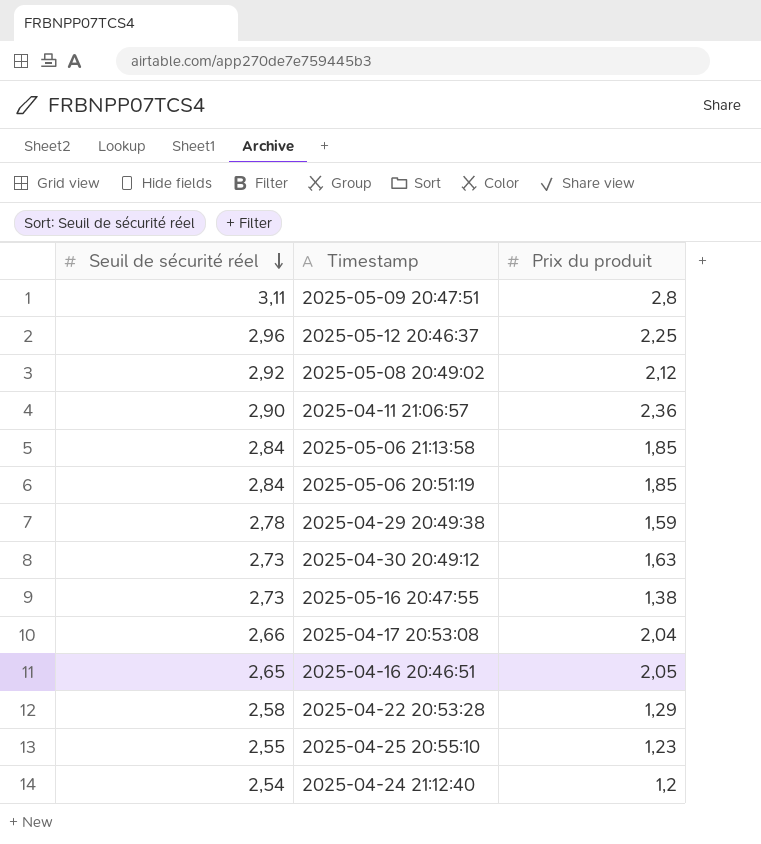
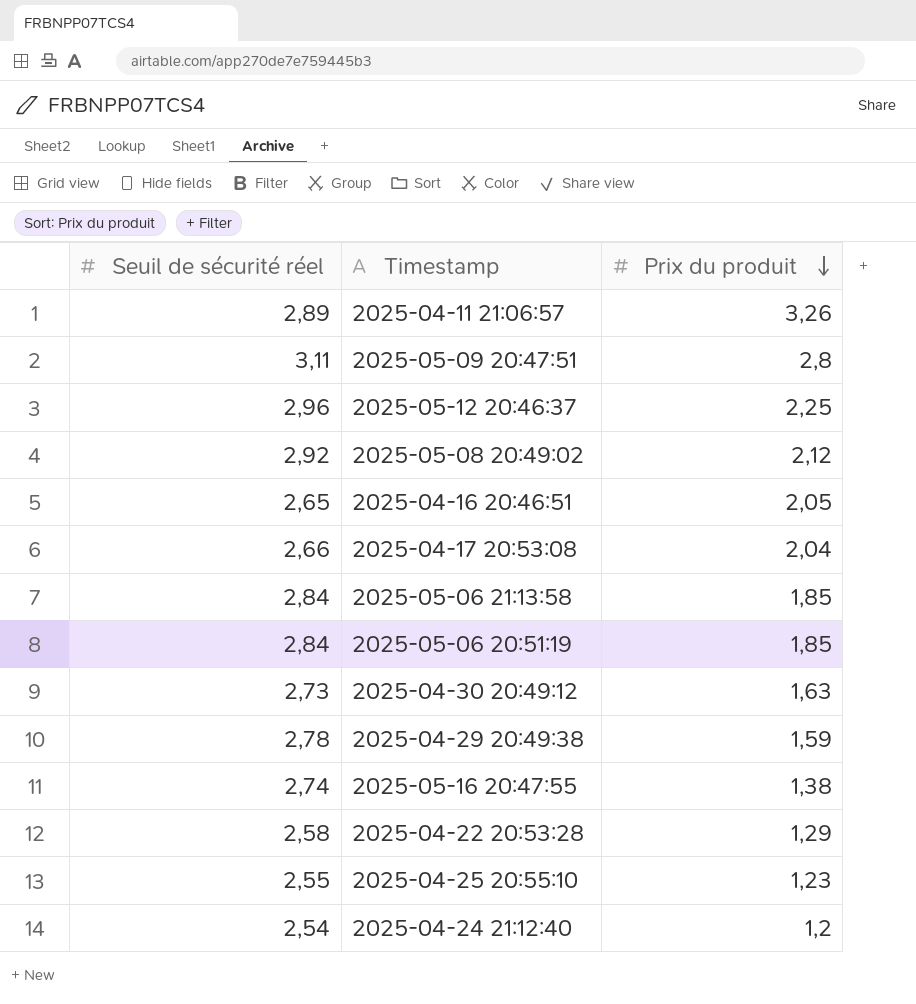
row order: Seuil de sécurité réel descending -> Prix du produit descending
2025-04-11 21:06:57 | Seuil de sécurité réel: 2,90 -> 2,89
2025-04-11 21:06:57 | Prix du produit: 2,36 -> 3,26
2025-05-16 20:47:55 | Seuil de sécurité réel: 2,73 -> 2,74

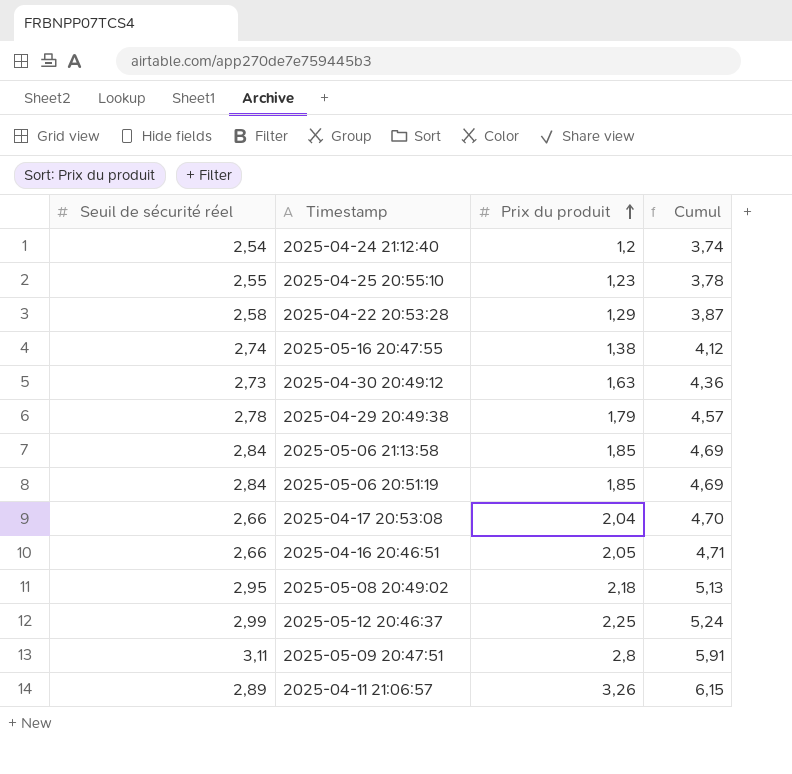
row order: Prix du produit descending -> Prix du produit ascending
column Cumul | formula: none -> [Seuil de sécurité réel] + [Prix du produit]
2025-04-29 20:49:38 | Prix du produit: 1,59 -> 1,79
2025-04-16 20:46:51 | Seuil de sécurité réel: 2,65 -> 2,66
2025-05-08 20:49:02 | Seuil de sécurité réel: 2,92 -> 2,95
2025-05-08 20:49:02 | Prix du produit: 2,12 -> 2,18
2025-05-12 20:46:37 | Seuil de sécurité réel: 2,96 -> 2,99

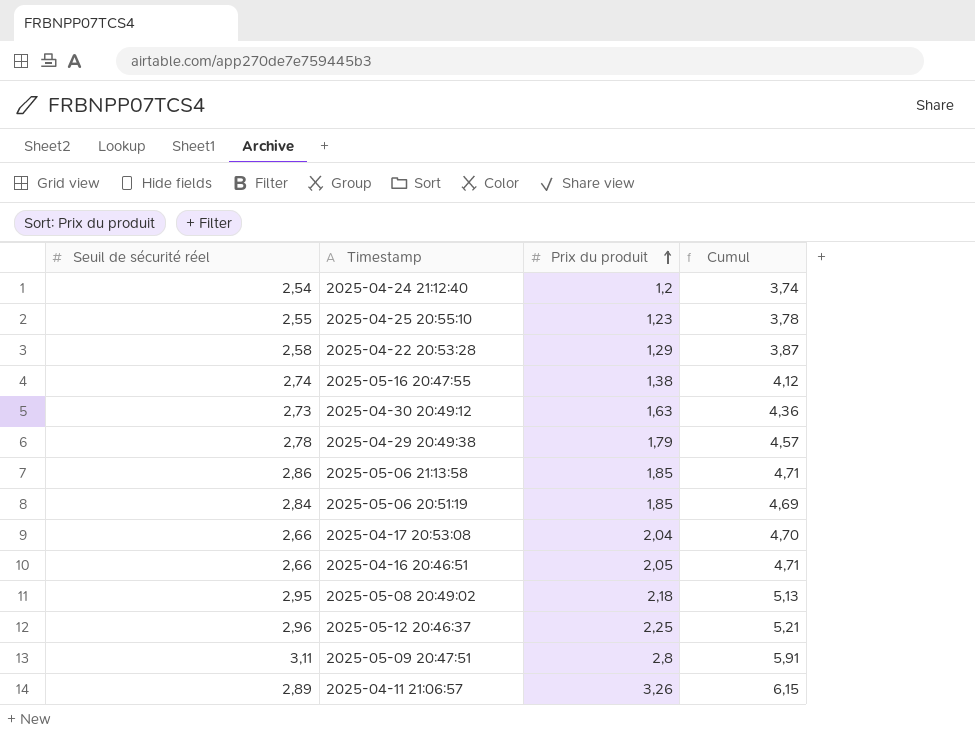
2025-05-06 21:13:58 | Seuil de sécurité réel: 2,84 -> 2,86
2025-05-06 21:13:58 | Cumul: 4,69 -> 4,71
2025-05-12 20:46:37 | Seuil de sécurité réel: 2,99 -> 2,96
2025-05-12 20:46:37 | Cumul: 5,24 -> 5,21

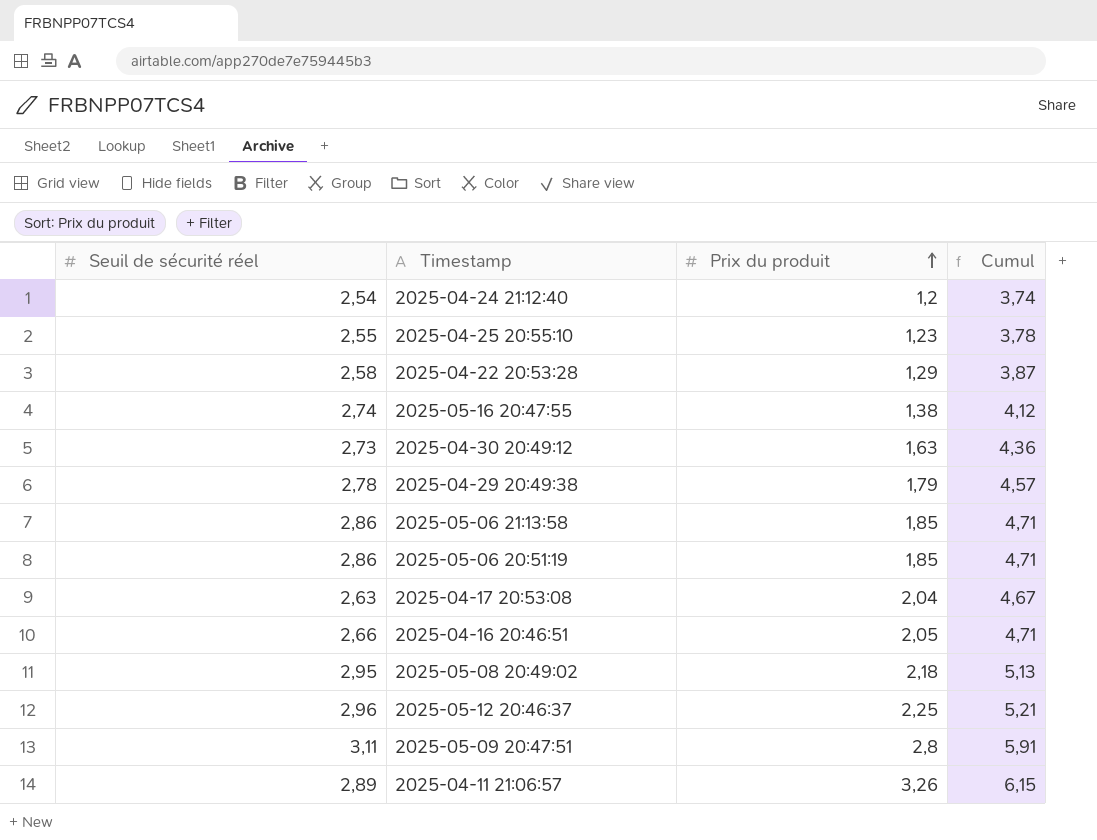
2025-05-06 20:51:19 | Seuil de sécurité réel: 2,84 -> 2,86
2025-05-06 20:51:19 | Cumul: 4,69 -> 4,71
2025-04-17 20:53:08 | Seuil de sécurité réel: 2,66 -> 2,63
2025-04-17 20:53:08 | Cumul: 4,70 -> 4,67

